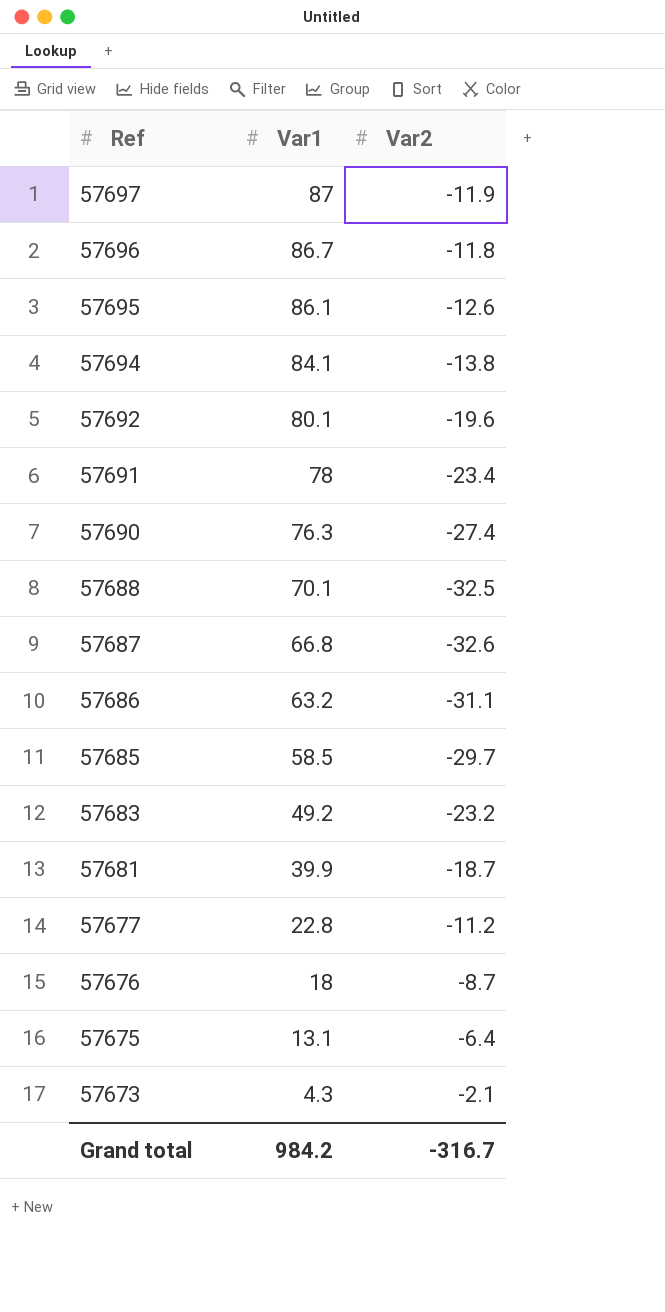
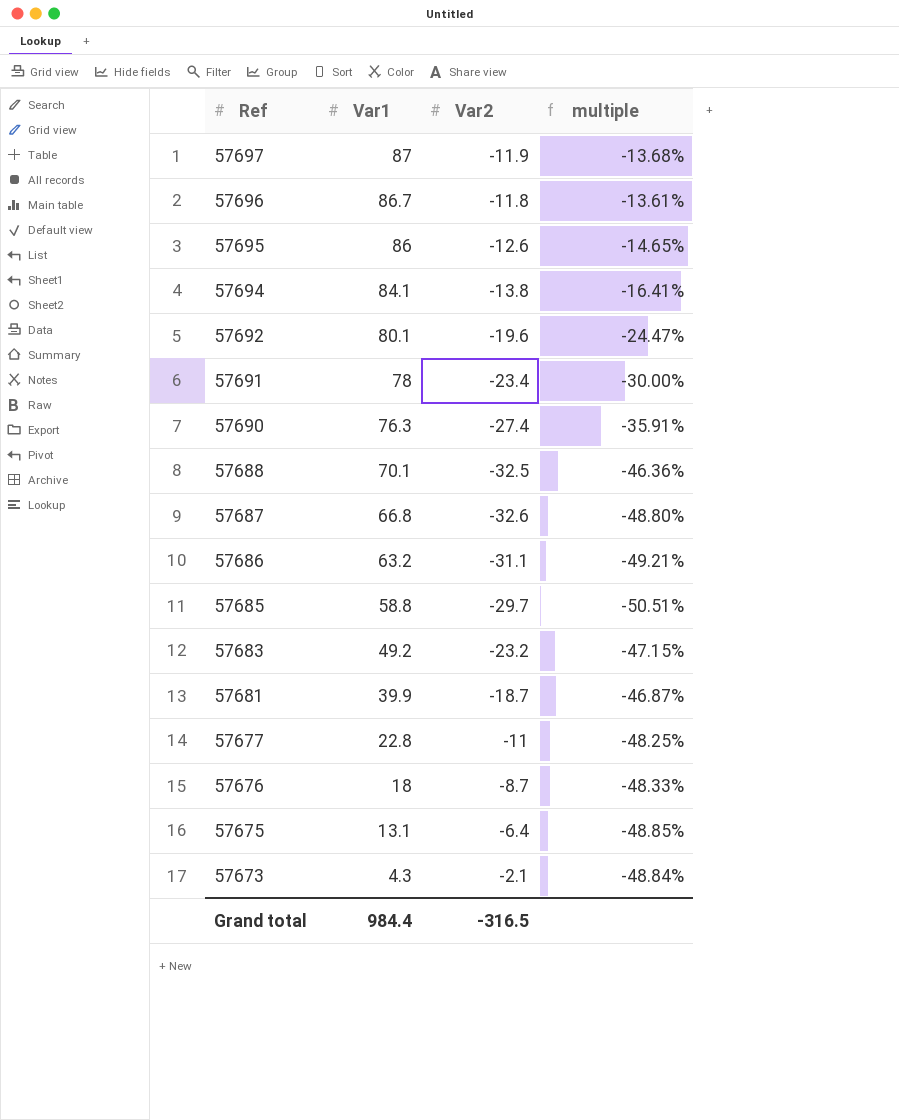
column multiple | formula: none -> [Var2] / [Var1]
57695 | Var1: 86.1 -> 86
57685 | Var1: 58.5 -> 58.8
57677 | Var2: -11.2 -> -11
Grand total | Var1: 984.2 -> 984.4
Grand total | Var2: -316.7 -> -316.5

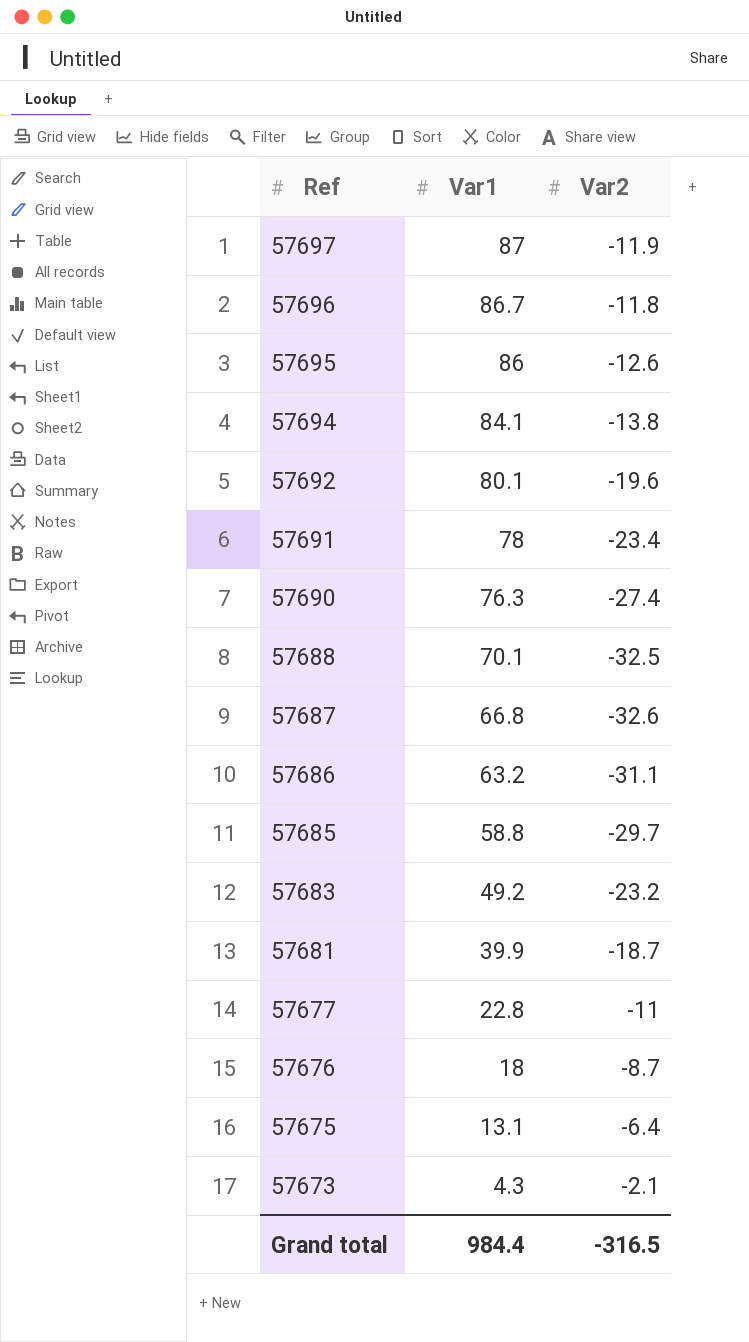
column multiple | formula: [Var2] / [Var1] -> none

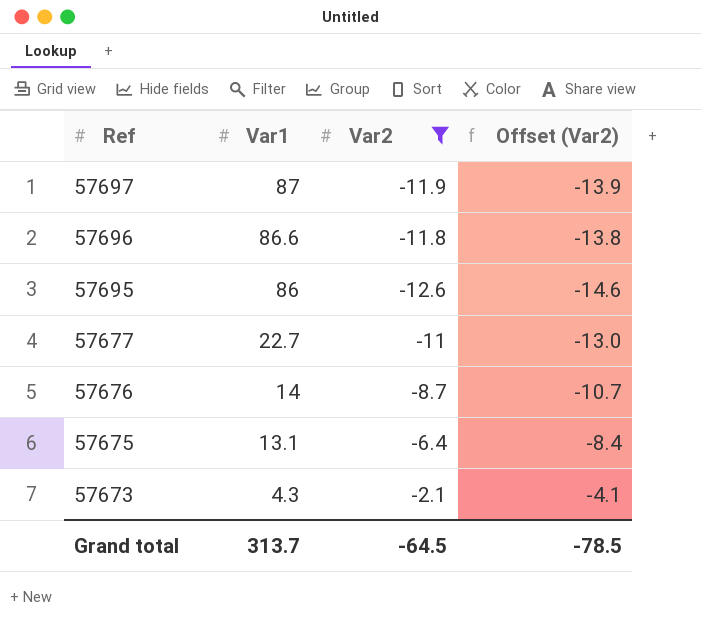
filter: none -> Var2 >= -12.6
column Offset (Var2) | formula: none -> [Var2] - 2
57696 | Var1: 86.7 -> 86.6
57677 | Var1: 22.8 -> 22.7
57676 | Var1: 18 -> 14
Grand total | Var1: 984.4 -> 313.7
Grand total | Var2: -316.5 -> -64.5

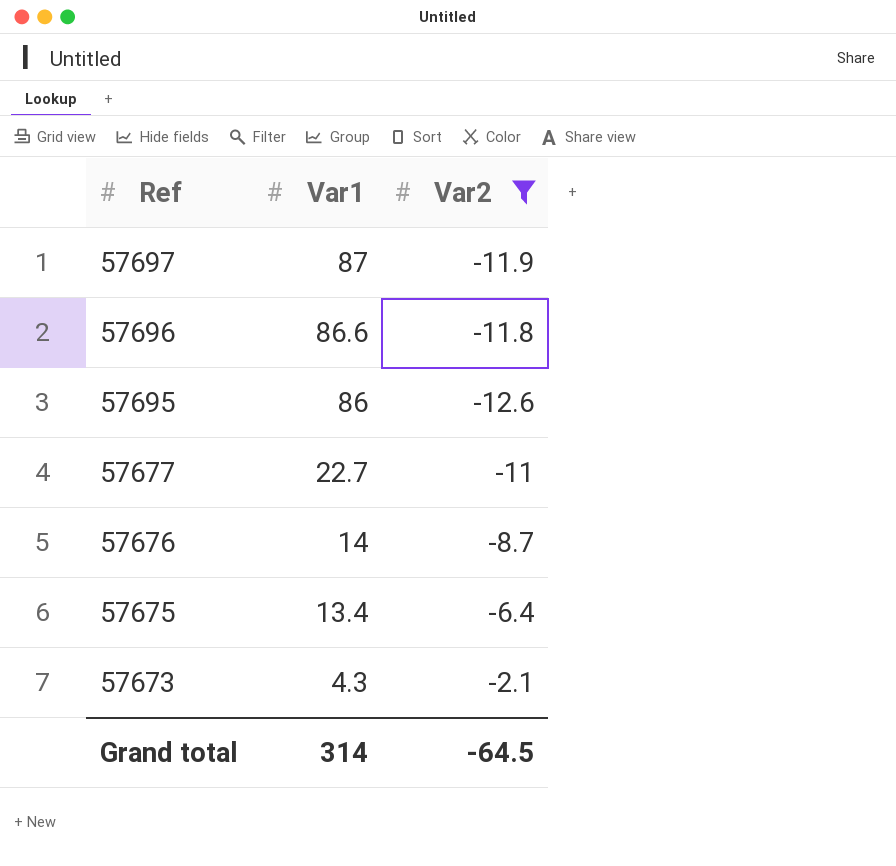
column Offset (Var2) | formula: [Var2] - 2 -> none
57675 | Var1: 13.1 -> 13.4
Grand total | Var1: 313.7 -> 314

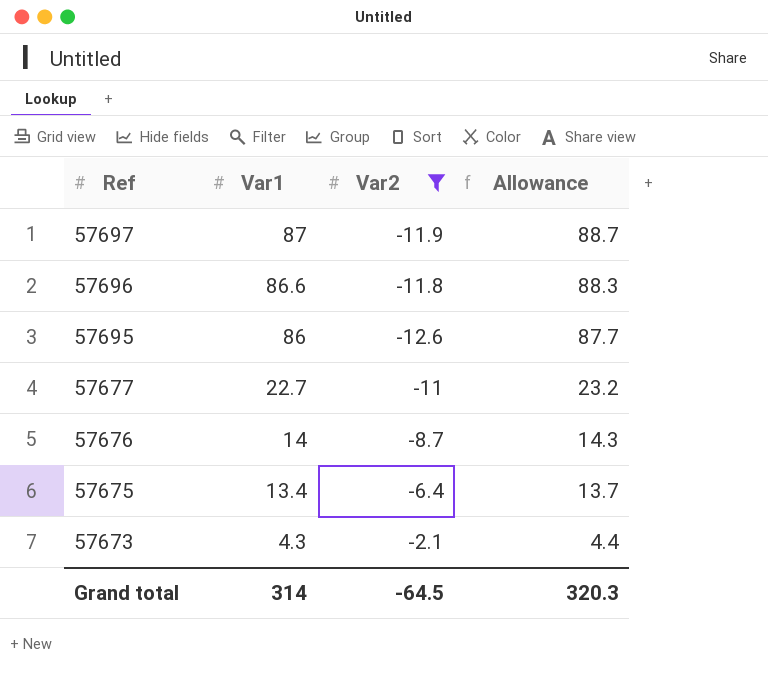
column Allowance | formula: none -> [Var1] * 1.02

